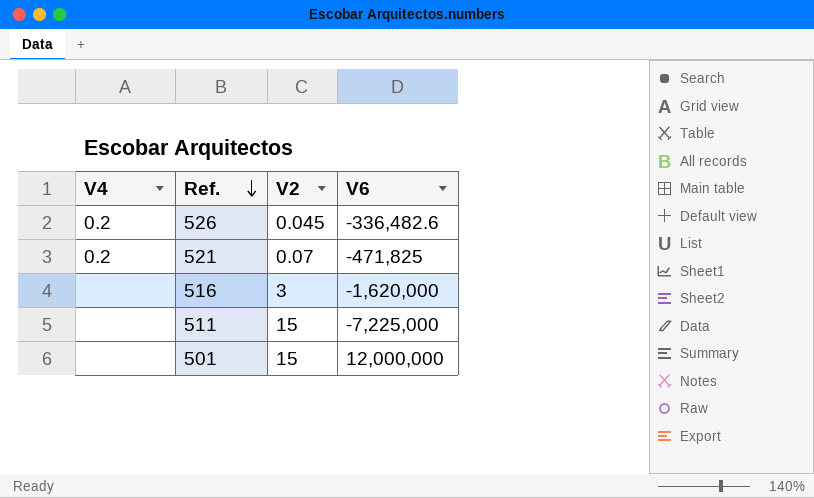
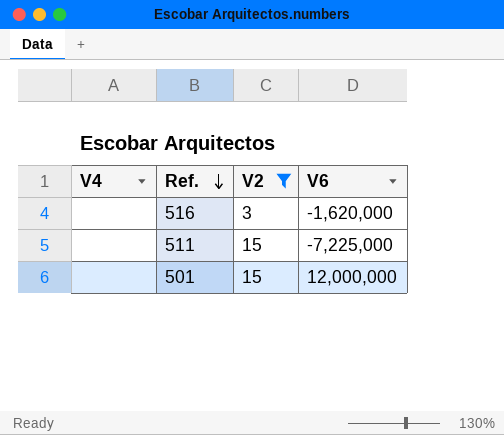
filter: none -> V2 >= 3

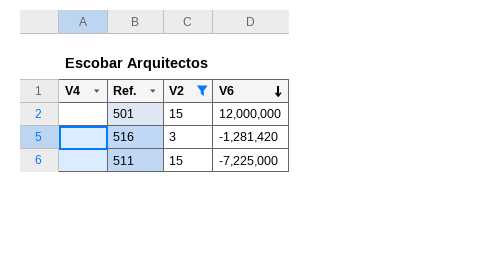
row order: Ref. descending -> V6 descending
516 | V6: -1,620,000 -> -1,281,420

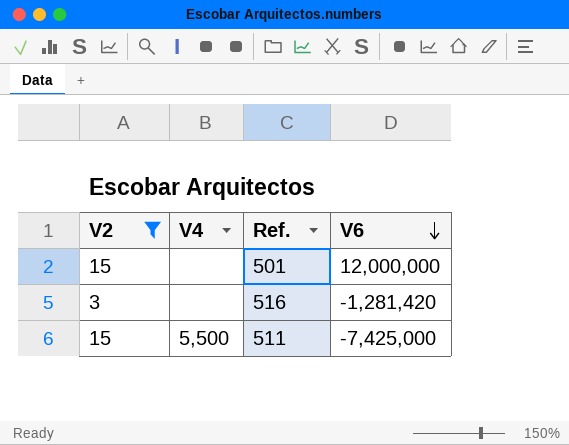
column V2 | position: 3 -> 1
511 | V4: none -> 5,500
511 | V6: -7,225,000 -> -7,425,000

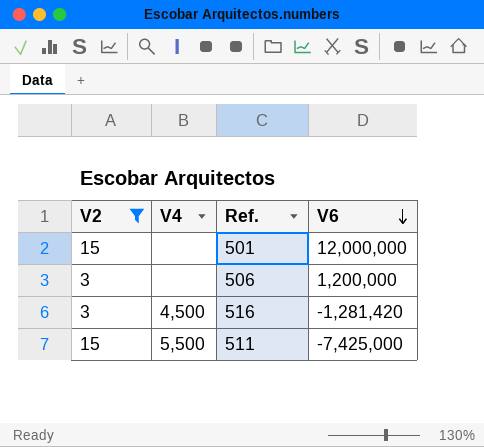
row 506: none -> 3 | none | 1,200,000
516 | V4: none -> 4,500

